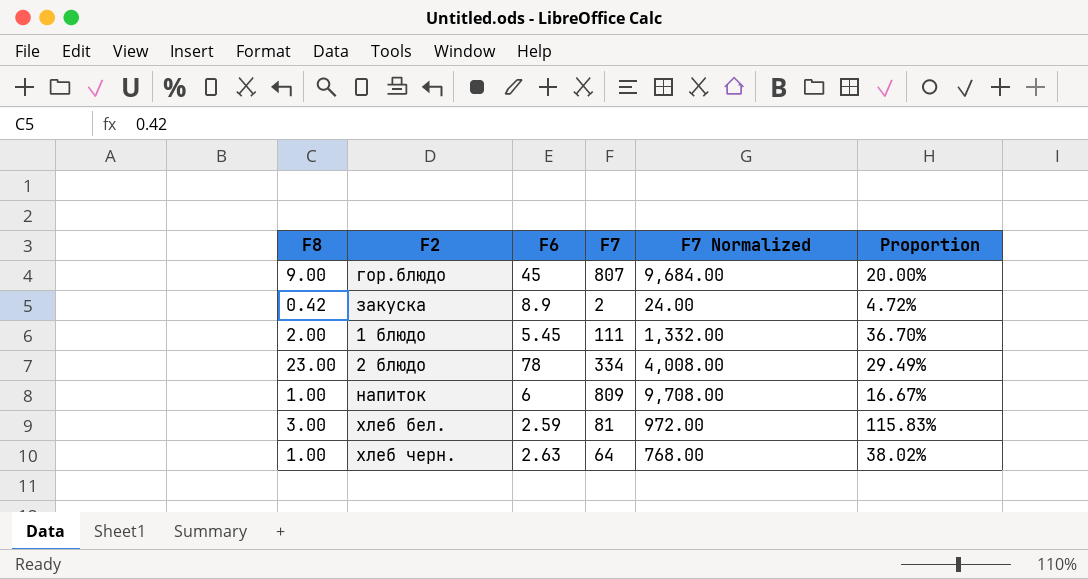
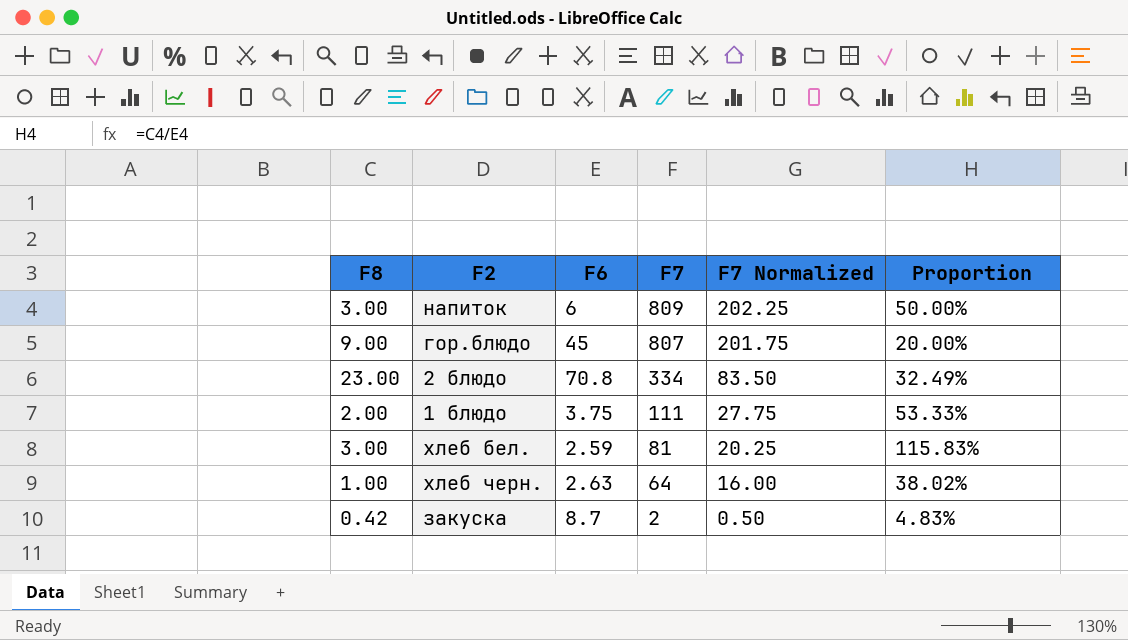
row order: none -> F7 descending
column F7 Normalized | formula: [F7] * 12 -> [F7] * 0.25
напиток | F8: 1.00 -> 3.00
напиток | Proportion: 16.67% -> 50.00%
2 блюдо | F6: 78 -> 70.8
2 блюдо | Proportion: 29.49% -> 32.49%
1 блюдо | F6: 5.45 -> 3.75
1 блюдо | Proportion: 36.70% -> 53.33%
закуска | F6: 8.9 -> 8.7
закуска | Proportion: 4.72% -> 4.83%

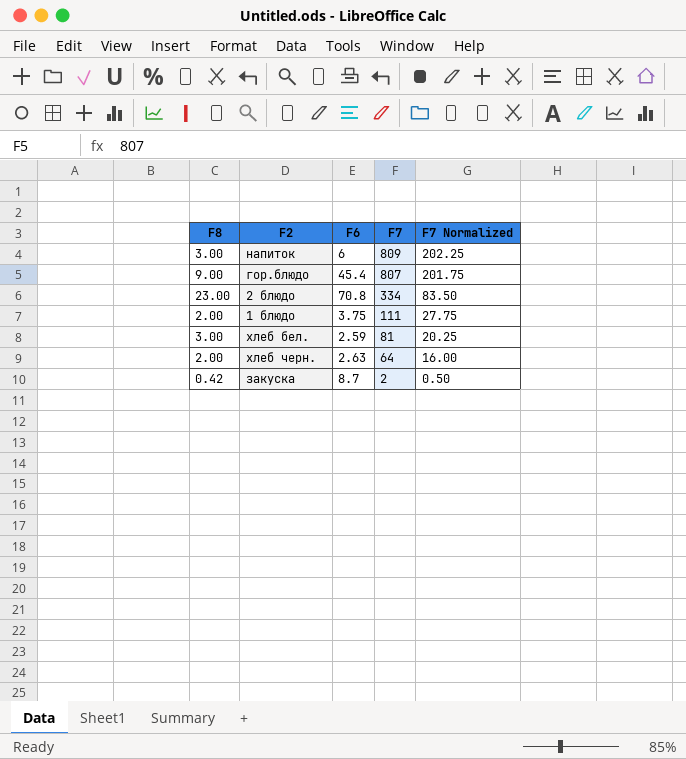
column Proportion | formula: [F8] / [F6] -> none
гор.блюдо | F6: 45 -> 45.4
хлеб черн. | F8: 1.00 -> 2.00

